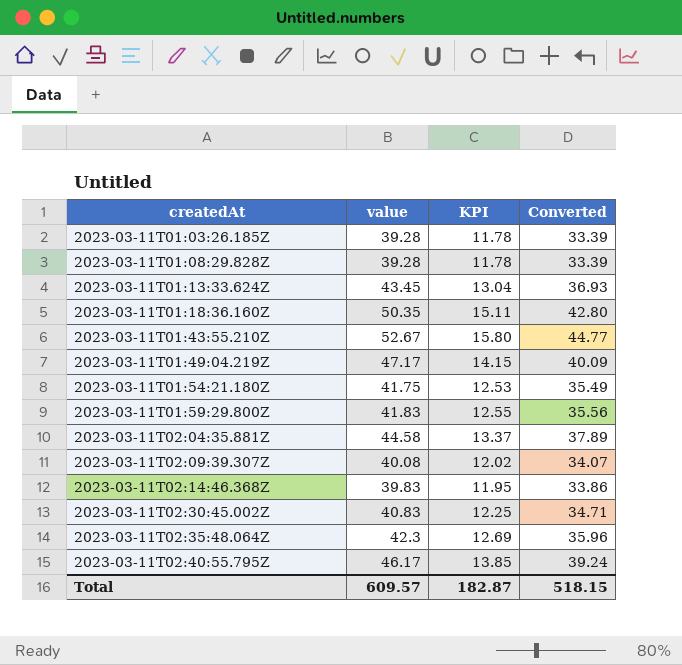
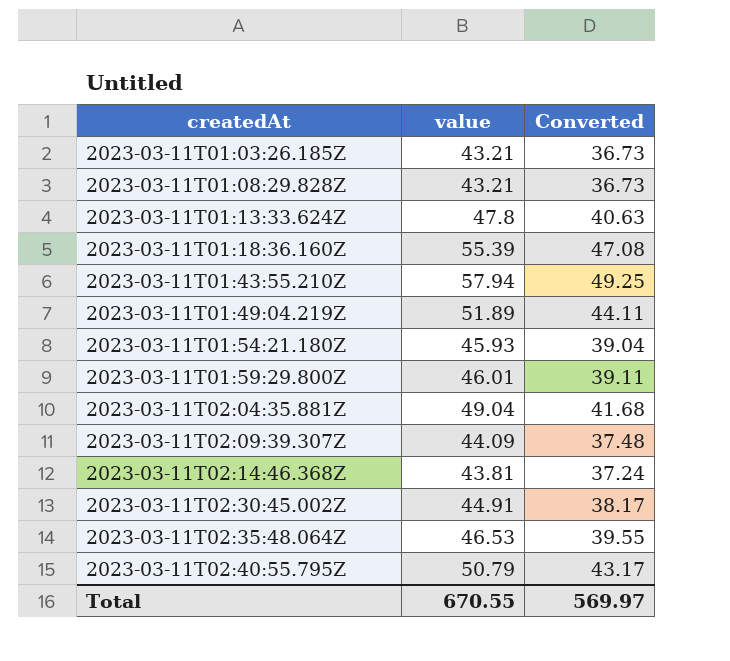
column KPI | formula: [value] * 0.3 -> none
2023-03-11T01:03:26.185Z | value: 39.28 -> 43.21
2023-03-11T01:03:26.185Z | Converted: 33.39 -> 36.73
2023-03-11T01:08:29.828Z | value: 39.28 -> 43.21
2023-03-11T01:08:29.828Z | Converted: 33.39 -> 36.73
2023-03-11T01:13:33.624Z | value: 43.45 -> 47.8
2023-03-11T01:13:33.624Z | Converted: 36.93 -> 40.63
2023-03-11T01:18:36.160Z | value: 50.35 -> 55.39
2023-03-11T01:18:36.160Z | Converted: 42.80 -> 47.08
2023-03-11T01:43:55.210Z | value: 52.67 -> 57.94
2023-03-11T01:43:55.210Z | Converted: 44.77 -> 49.25
2023-03-11T01:49:04.219Z | value: 47.17 -> 51.89
2023-03-11T01:49:04.219Z | Converted: 40.09 -> 44.11
2023-03-11T01:54:21.180Z | value: 41.75 -> 45.93
2023-03-11T01:54:21.180Z | Converted: 35.49 -> 39.04
2023-03-11T01:59:29.800Z | value: 41.83 -> 46.01
2023-03-11T01:59:29.800Z | Converted: 35.56 -> 39.11
2023-03-11T02:04:35.881Z | value: 44.58 -> 49.04
2023-03-11T02:04:35.881Z | Converted: 37.89 -> 41.68
2023-03-11T02:09:39.307Z | value: 40.08 -> 44.09
2023-03-11T02:09:39.307Z | Converted: 34.07 -> 37.48
2023-03-11T02:14:46.368Z | value: 39.83 -> 43.81
2023-03-11T02:14:46.368Z | Converted: 33.86 -> 37.24
2023-03-11T02:30:45.002Z | value: 40.83 -> 44.91
2023-03-11T02:30:45.002Z | Converted: 34.71 -> 38.17
2023-03-11T02:35:48.064Z | value: 42.3 -> 46.53
2023-03-11T02:35:48.064Z | Converted: 35.96 -> 39.55
2023-03-11T02:40:55.795Z | value: 46.17 -> 50.79
2023-03-11T02:40:55.795Z | Converted: 39.24 -> 43.17
Total | value: 609.57 -> 670.55
Total | Converted: 518.15 -> 569.97

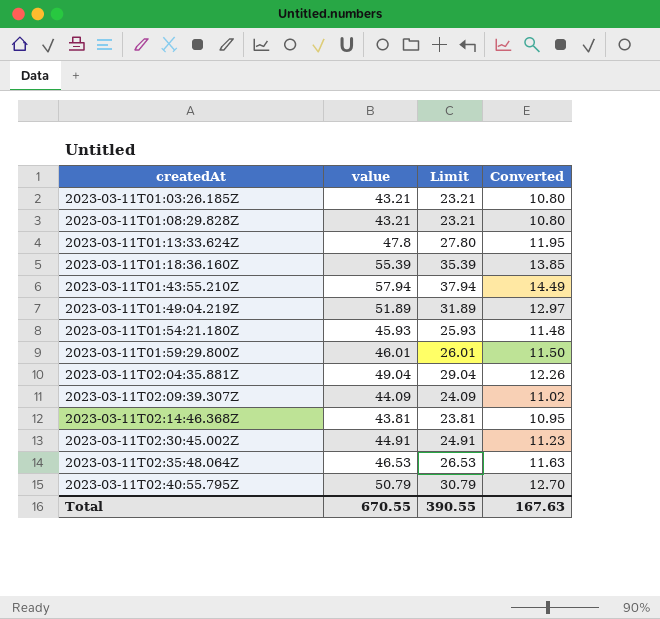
column Limit | formula: none -> [value] - 20
column Converted | formula: [value] * 0.85 -> [value] * 0.25
Total | Converted: 569.97 -> 167.63

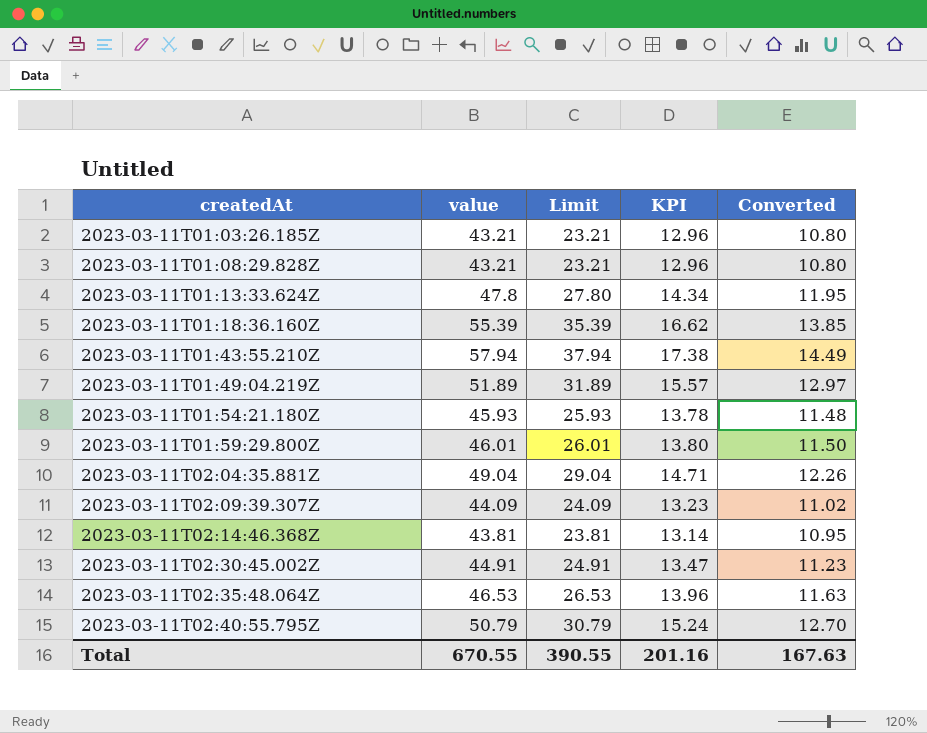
column KPI | formula: none -> [value] * 0.3

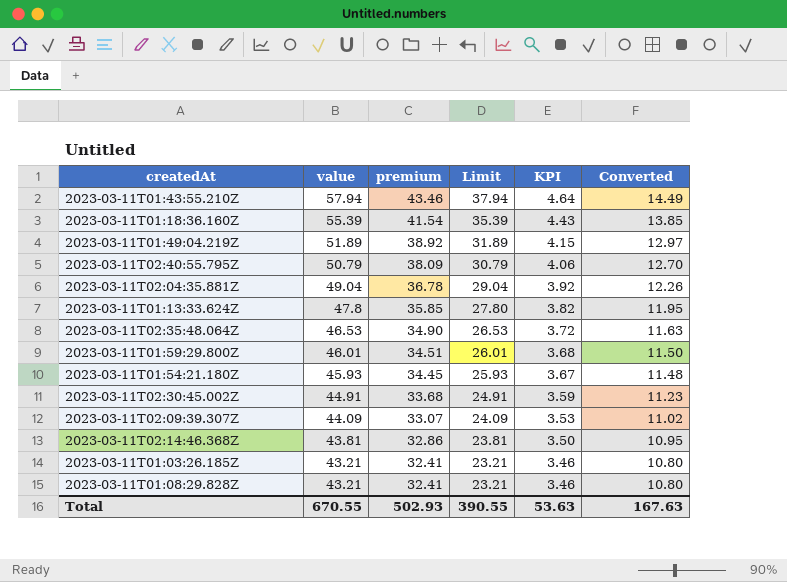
row order: createdAt ascending -> value descending
column premium | formula: none -> [value] * 0.75
column KPI | formula: [value] * 0.3 -> [value] * 0.08
Total | KPI: 201.16 -> 53.63

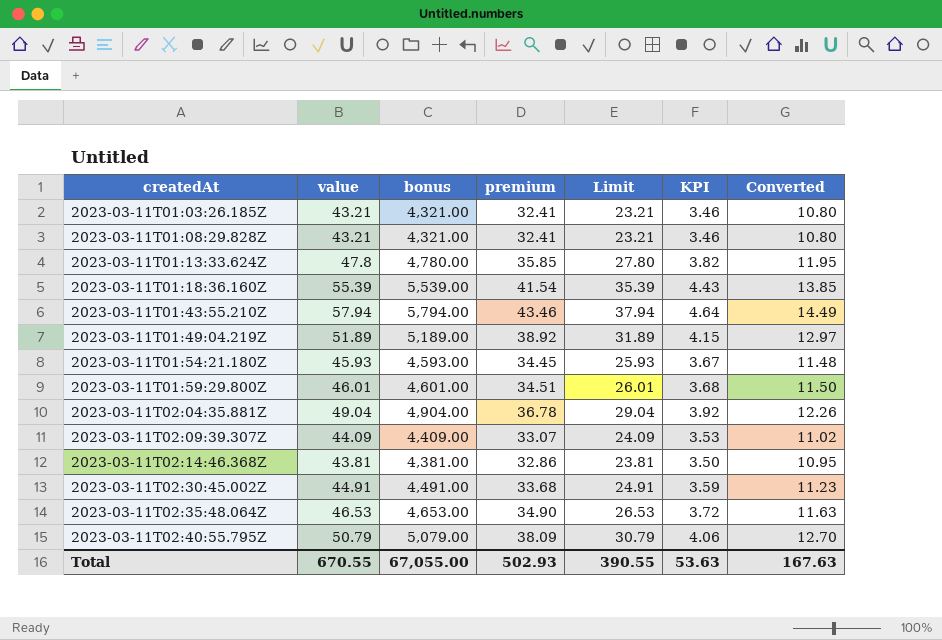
row order: value descending -> createdAt ascending
column bonus | formula: none -> [value] * 100

